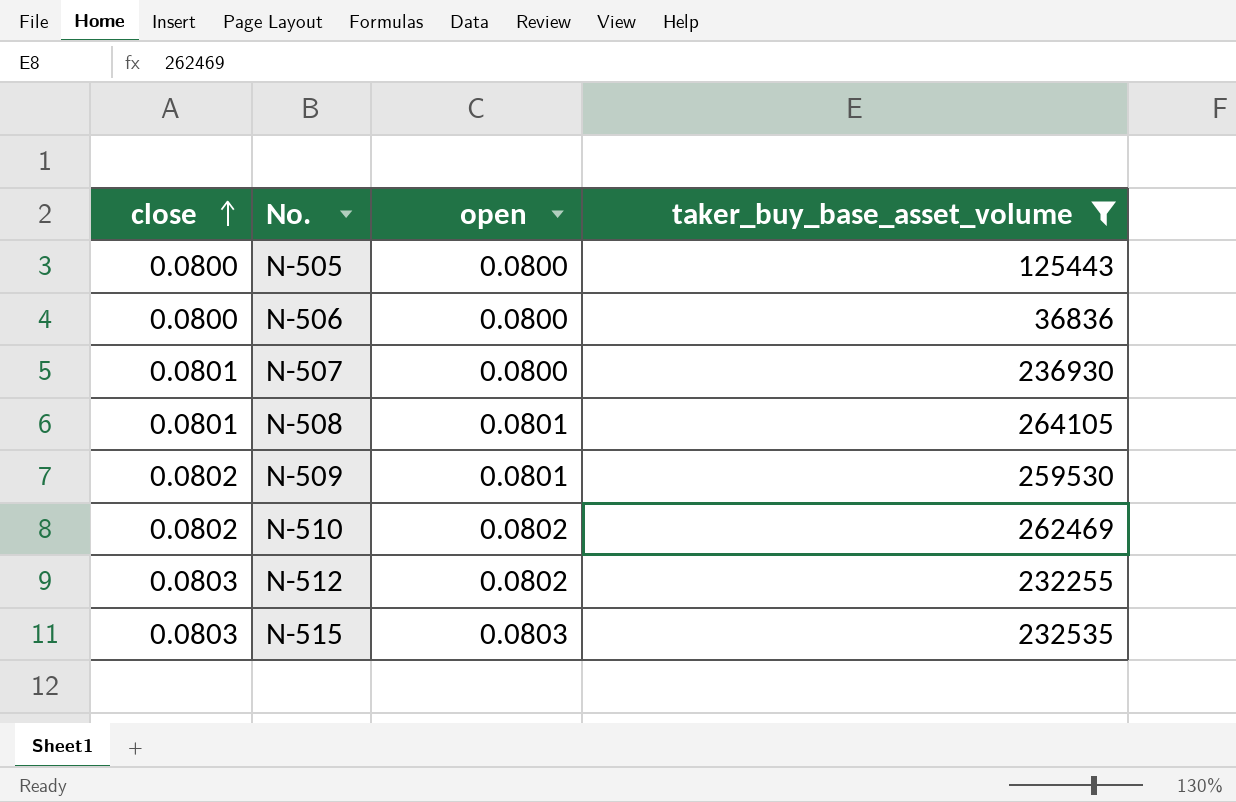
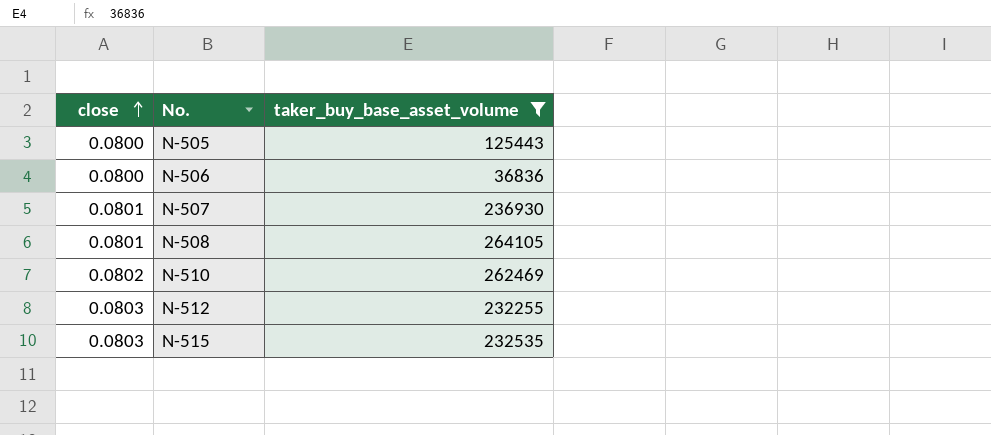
column open | position: 3 -> none
row N-509: 0.0802 | 0.0801 | 259530 -> none

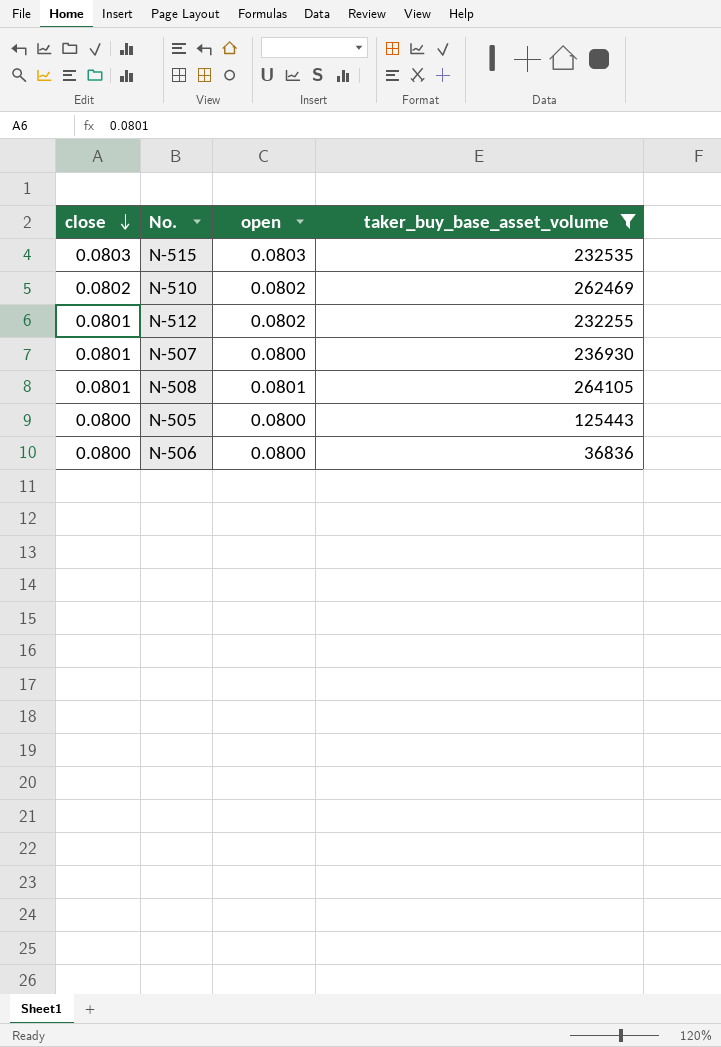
row order: close ascending -> close descending
column open | position: none -> 3
N-512 | close: 0.0803 -> 0.0801

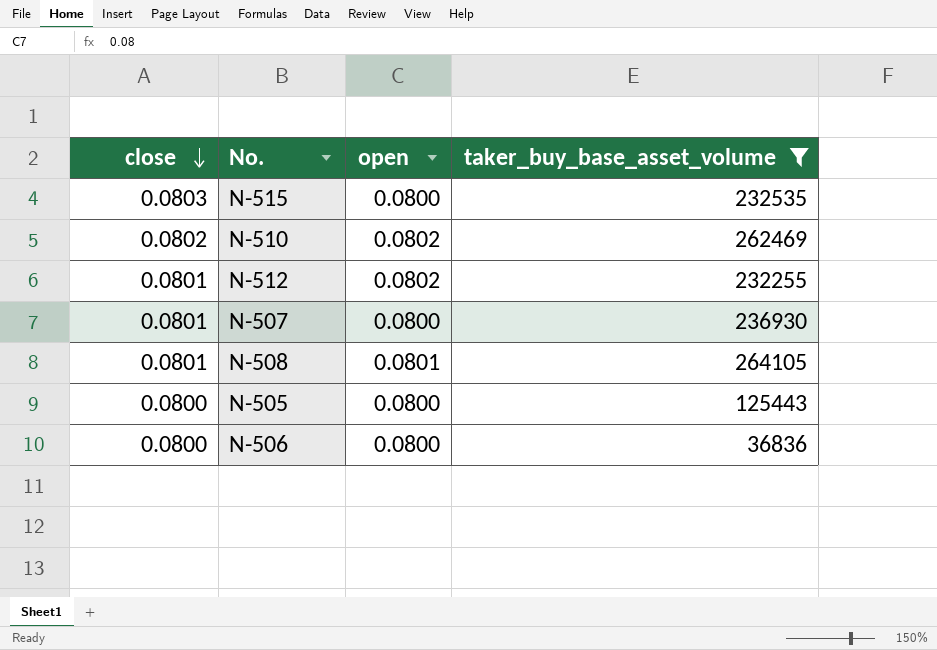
N-515 | open: 0.0803 -> 0.0800

